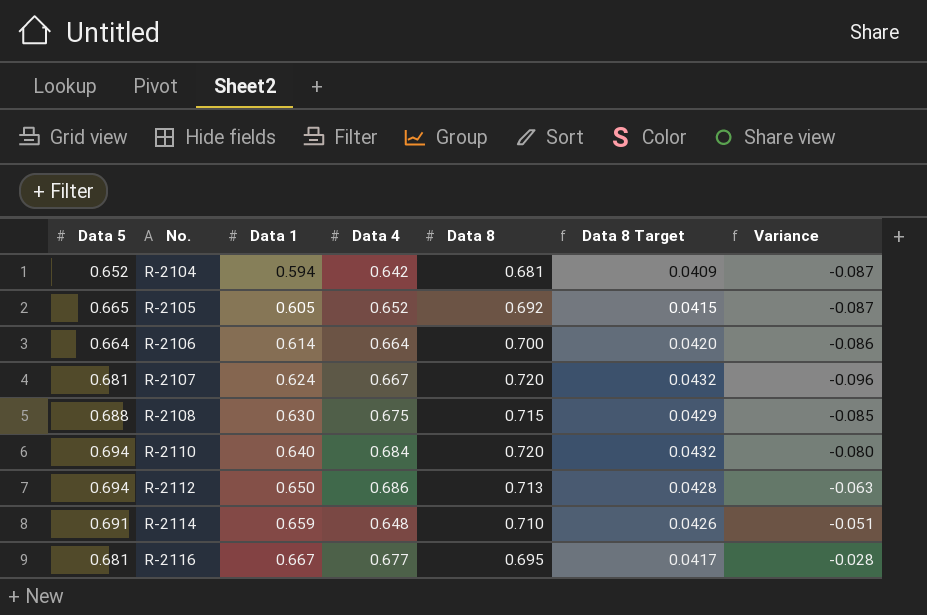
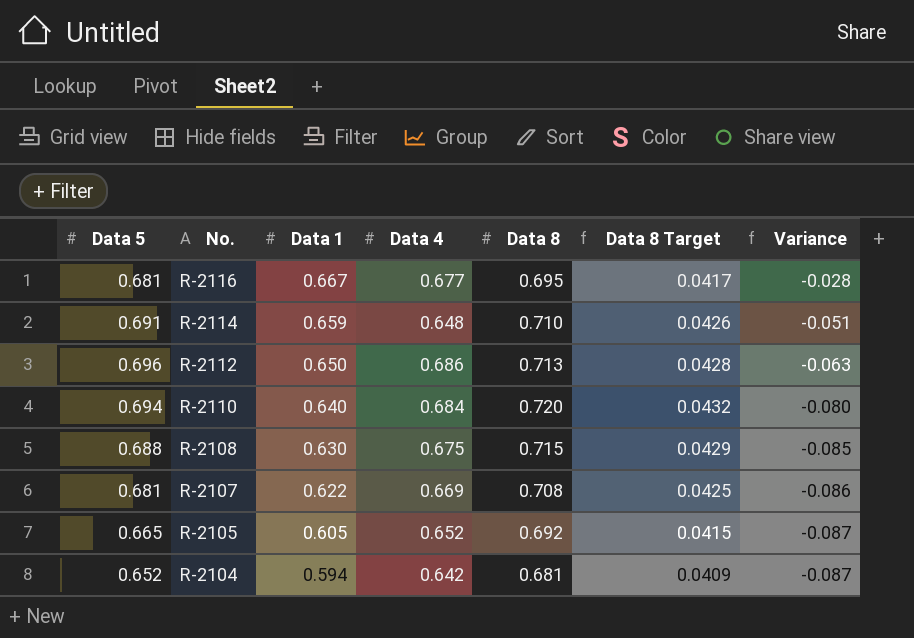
row order: No. ascending -> No. descending
row R-2106: 0.664 | 0.614 | 0.664 | 0.700 | 0.0420 | -0.086 -> none
R-2112 | Data 5: 0.694 -> 0.696
R-2107 | Data 1: 0.624 -> 0.622
R-2107 | Data 4: 0.667 -> 0.669
R-2107 | Data 8: 0.720 -> 0.708
R-2107 | Data 8 Target: 0.0432 -> 0.0425
R-2107 | Variance: -0.096 -> -0.086

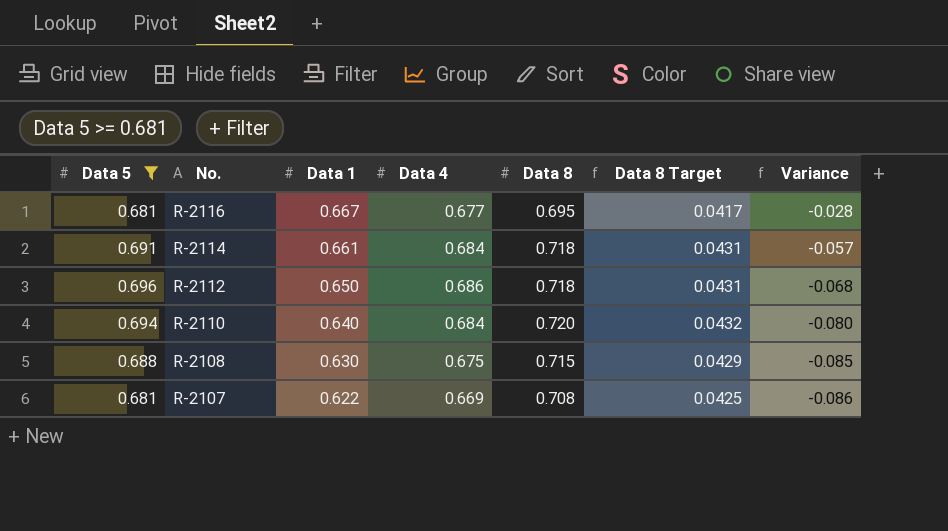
filter: none -> Data 5 >= 0.681
R-2114 | Data 1: 0.659 -> 0.661
R-2114 | Data 4: 0.648 -> 0.684
R-2114 | Data 8: 0.710 -> 0.718
R-2114 | Data 8 Target: 0.0426 -> 0.0431
R-2114 | Variance: -0.051 -> -0.057
R-2112 | Data 8: 0.713 -> 0.718
R-2112 | Data 8 Target: 0.0428 -> 0.0431
R-2112 | Variance: -0.063 -> -0.068

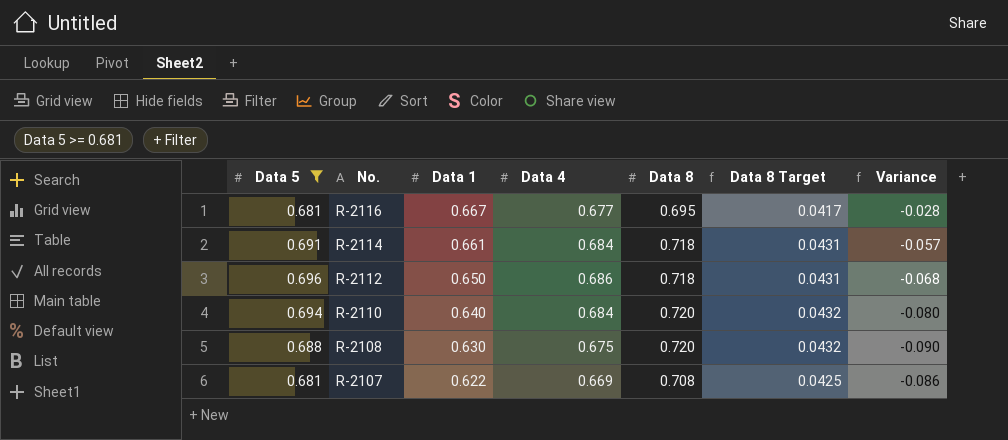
R-2108 | Data 8: 0.715 -> 0.720
R-2108 | Data 8 Target: 0.0429 -> 0.0432
R-2108 | Variance: -0.085 -> -0.090

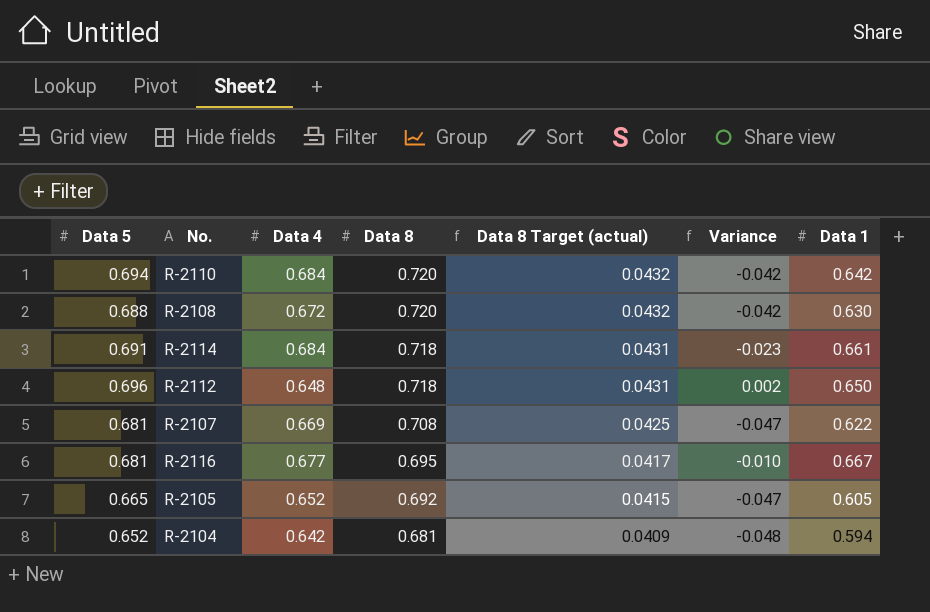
filter: Data 5 >= 0.681 -> none
row order: No. descending -> Data 8 descending
column name: Data 8 Target -> Data 8 Target (actual)
column Variance | formula: [Data 1] - [Data 8] -> [Data 1] - [Data 4]
column Data 1 | position: 3 -> 7
R-2110 | Data 1: 0.640 -> 0.642
R-2108 | Data 4: 0.675 -> 0.672
R-2112 | Data 4: 0.686 -> 0.648

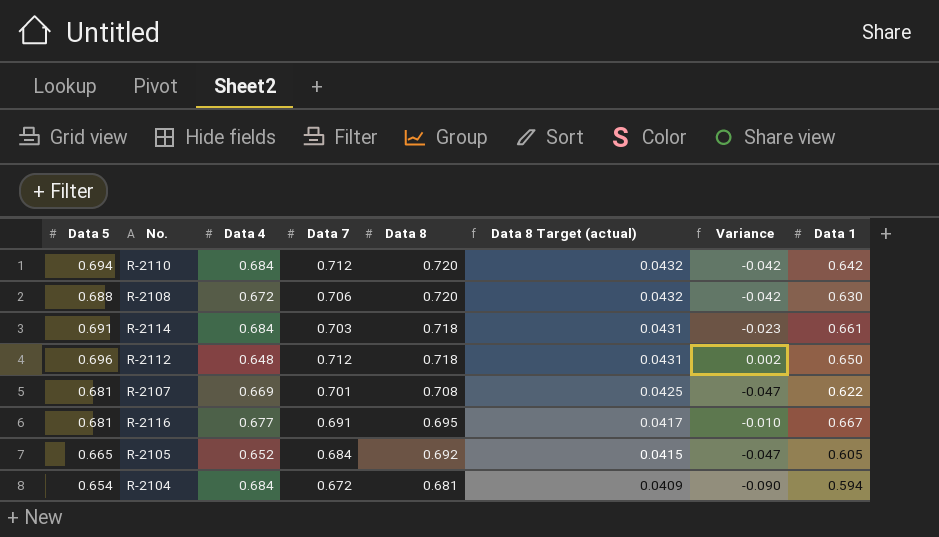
column Data 7 | position: none -> 4
R-2104 | Data 5: 0.652 -> 0.654
R-2104 | Data 4: 0.642 -> 0.684
R-2104 | Variance: -0.048 -> -0.090

